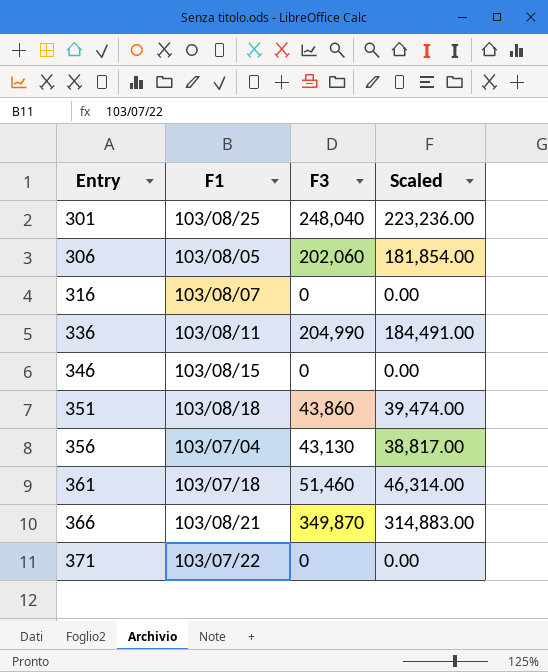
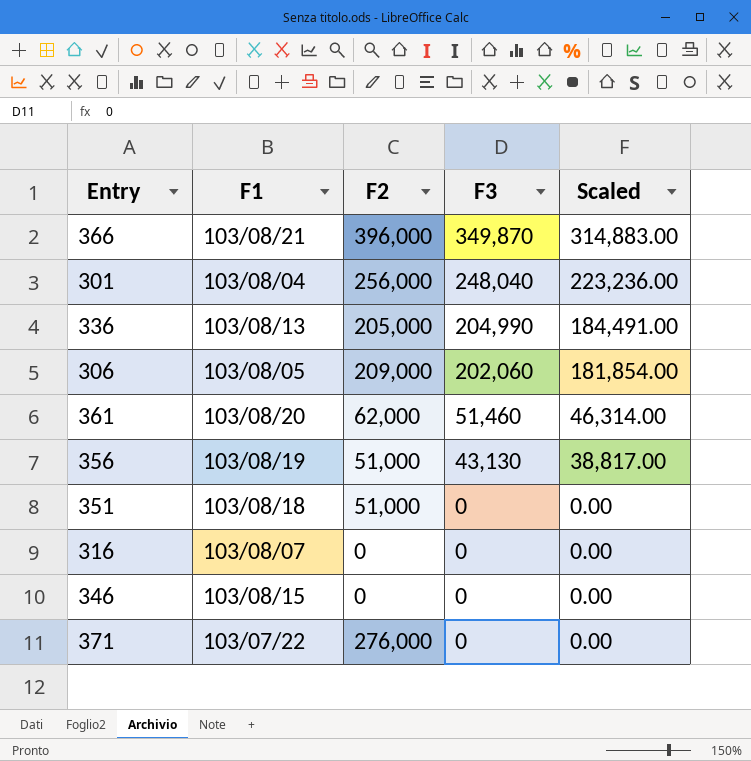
row order: Entry ascending -> F3 descending
column F2 | position: none -> 3
301 | F1: 103/08/25 -> 103/08/04
336 | F1: 103/08/11 -> 103/08/13
361 | F1: 103/07/18 -> 103/08/20
356 | F1: 103/07/04 -> 103/08/19
351 | F3: 43,860 -> 0
351 | Scaled: 39,474.00 -> 0.00

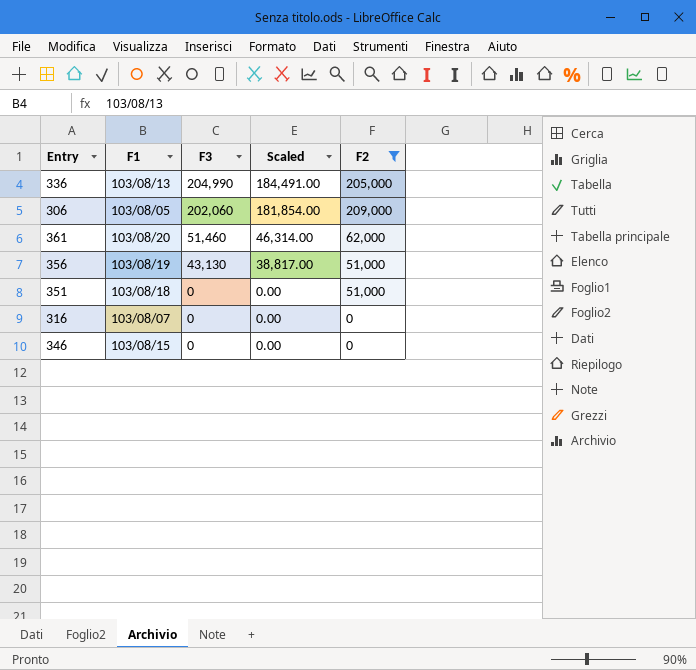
filter: none -> F2 <= 209,000
column F2 | position: 3 -> 5

